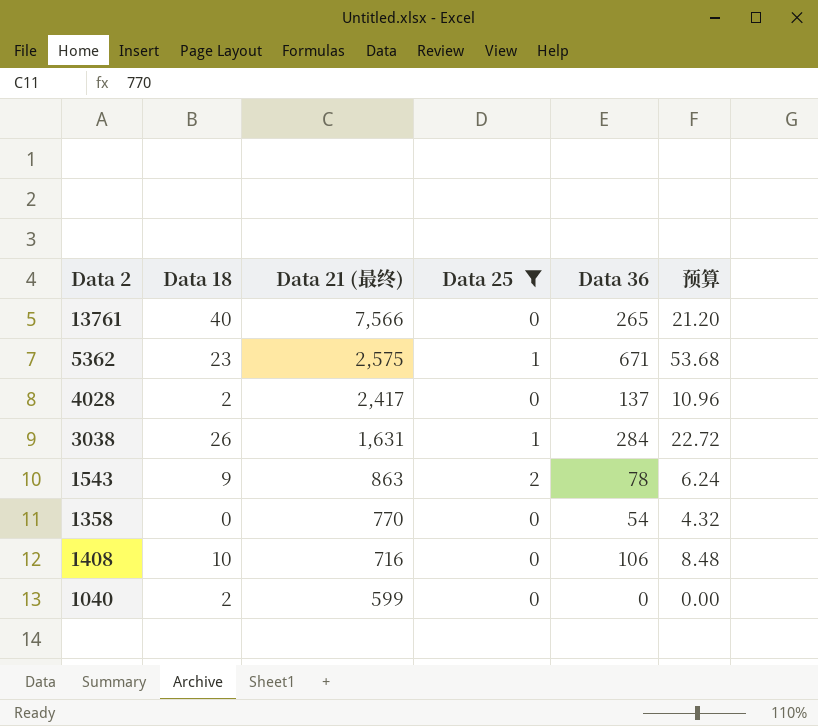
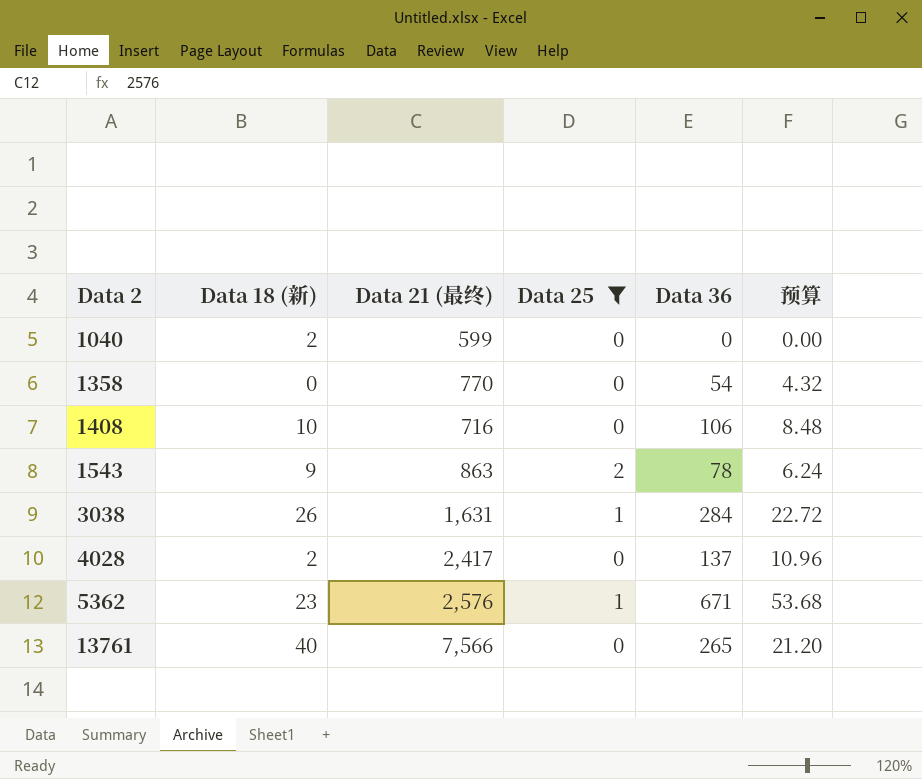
row order: Data 21 (最终) descending -> Data 2 ascending
column name: Data 18 -> Data 18 (新)
5362 | Data 21 (最终): 2,575 -> 2,576

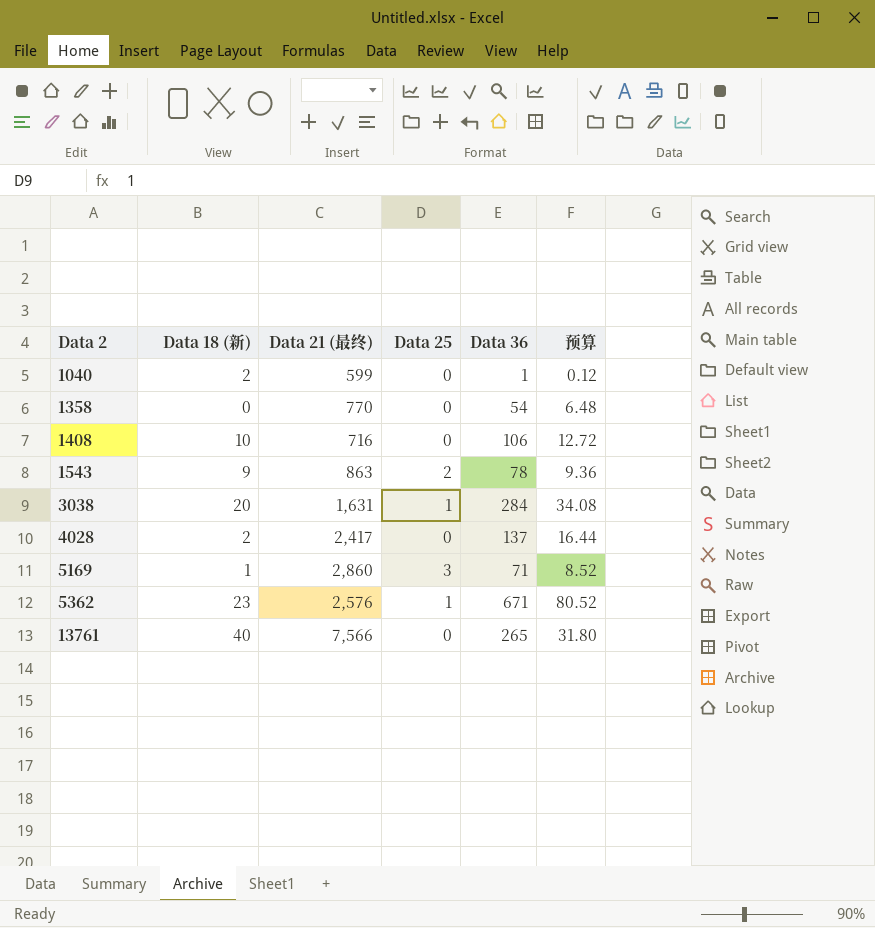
filter: Data 25 != 3 -> none
column 预算 | formula: [Data 36] * 0.08 -> [Data 36] * 0.12
1040 | Data 36: 0 -> 1
3038 | Data 18 (新): 26 -> 20

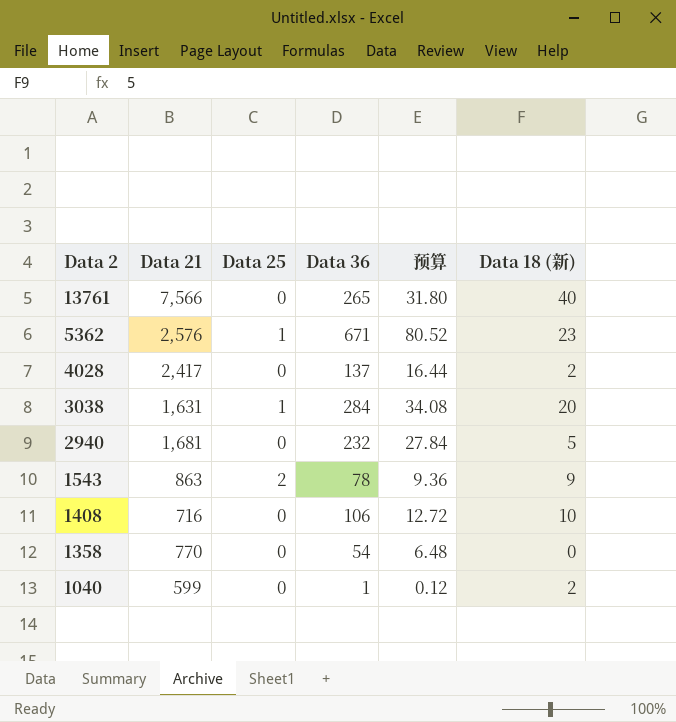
row order: Data 2 ascending -> Data 2 descending
column name: Data 21 (最终) -> Data 21
column Data 18 (新) | position: 2 -> 6
row 5169: 1 | 2,860 | 3 | 71 | 8.52 -> none
row 2940: none -> 1,681 | 0 | 232 | 27.84 | 5

